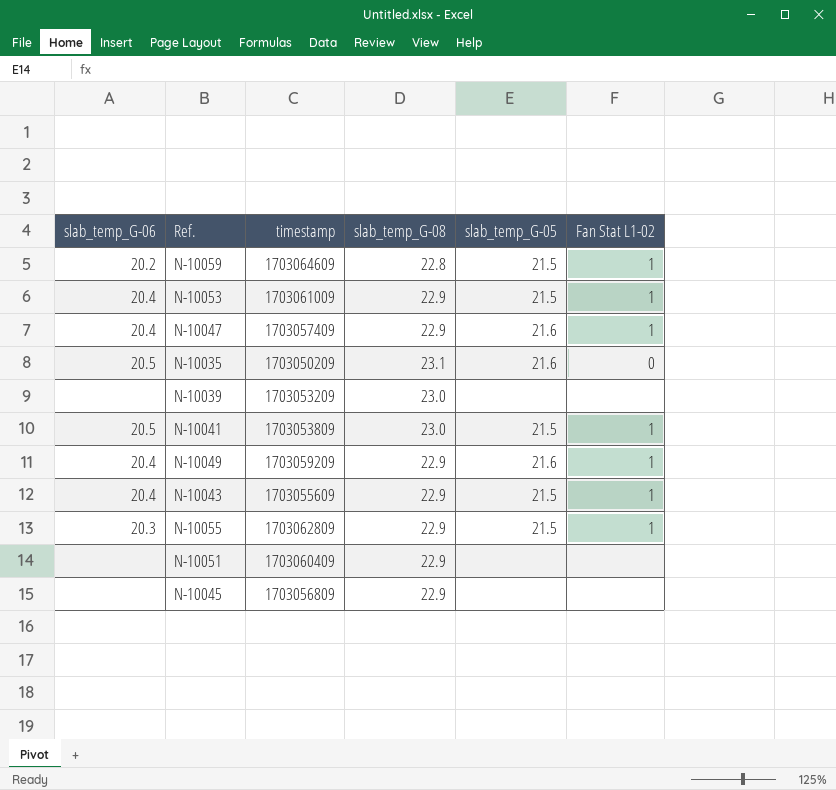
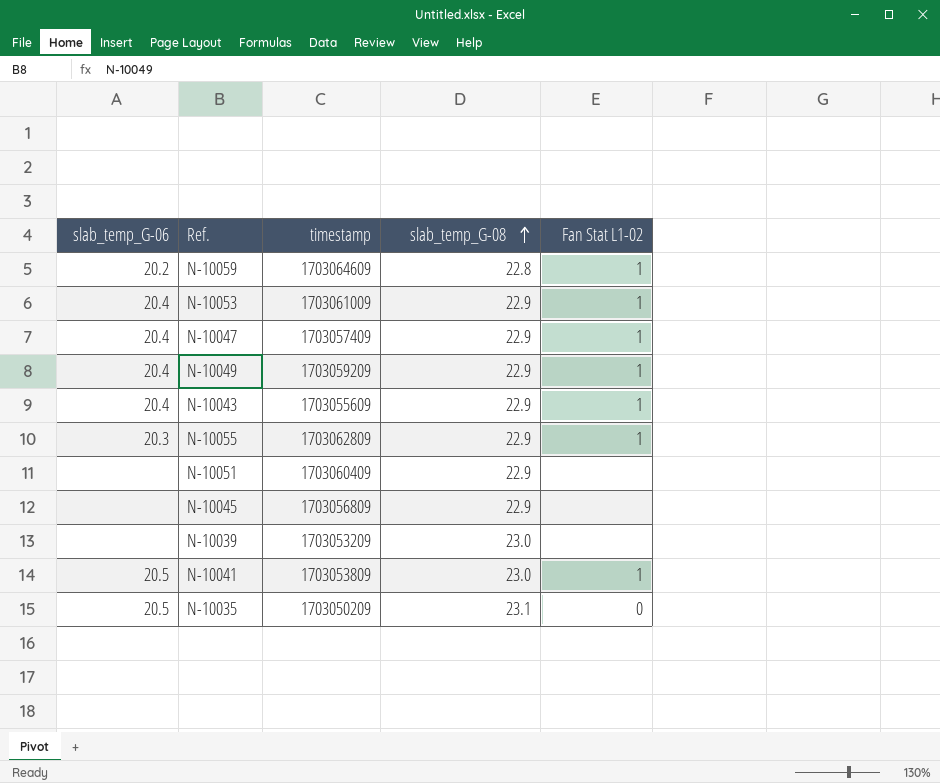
row order: none -> slab_temp_G-08 ascending
column slab_temp_G-05 | position: 5 -> none

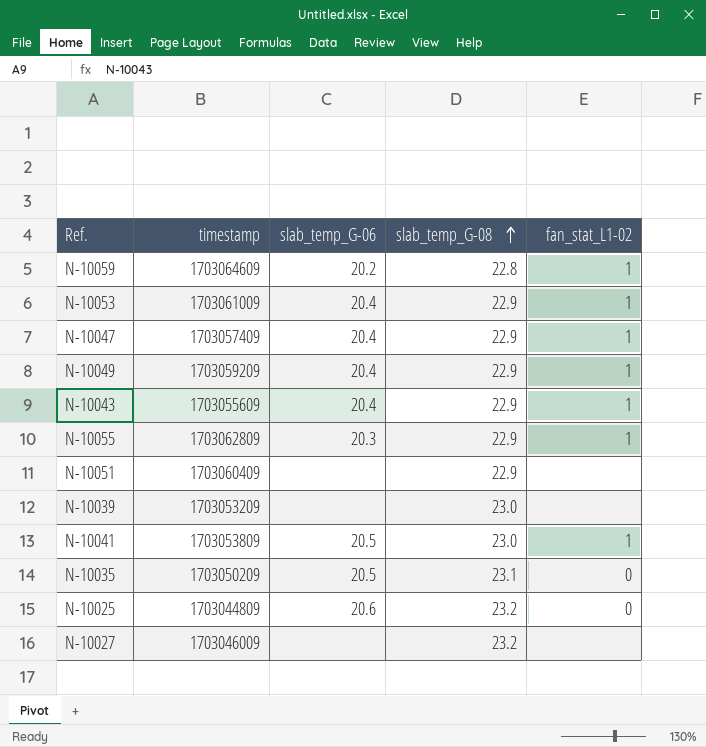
column slab_temp_G-06 | position: 1 -> 3
column name: Fan Stat L1-02 -> fan_stat_L1-02
row N-10045: none | 1703056809 | 22.9 | none -> none
row N-10025: none -> 1703044809 | 20.6 | 23.2 | 0
row N-10027: none -> 1703046009 | none | 23.2 | none

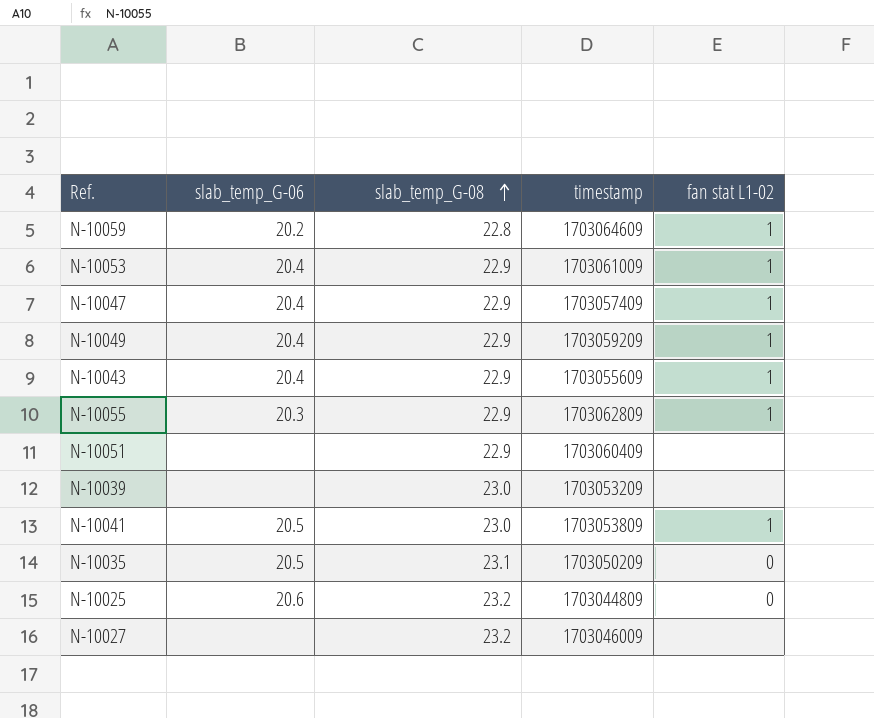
column timestamp | position: 2 -> 4
column name: fan_stat_L1-02 -> fan stat L1-02

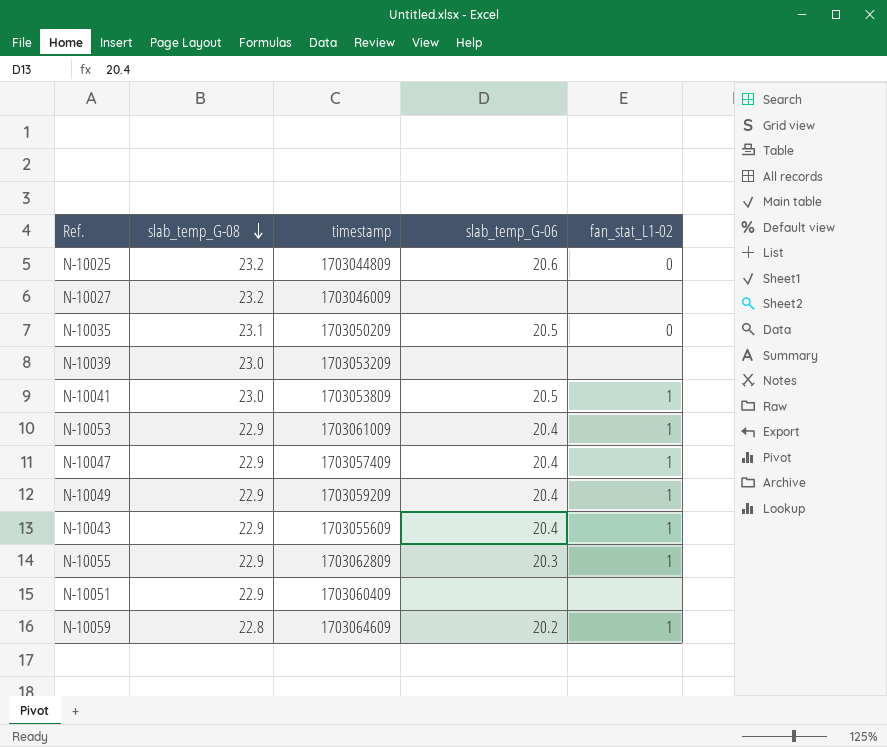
row order: slab_temp_G-08 ascending -> slab_temp_G-08 descending
column slab_temp_G-06 | position: 2 -> 4
column name: fan stat L1-02 -> fan_stat_L1-02

